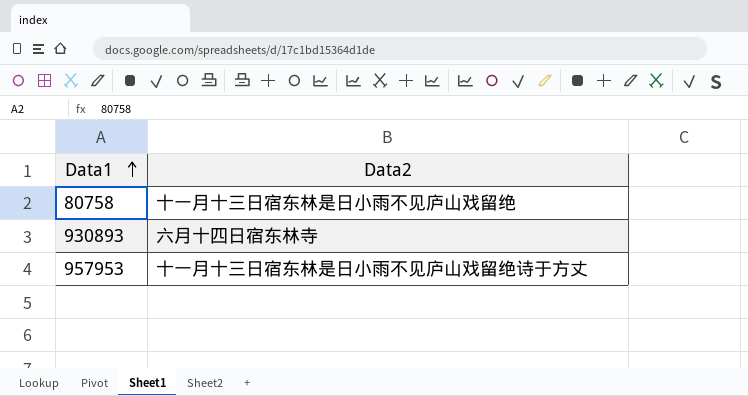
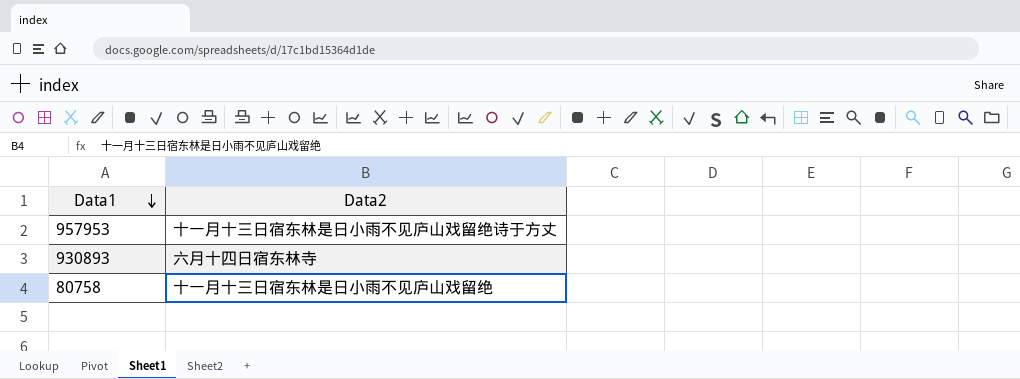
row order: Data1 ascending -> Data1 descending

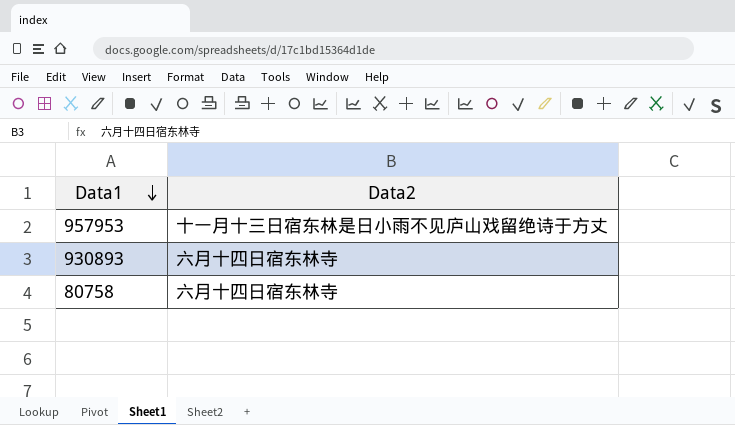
80758 | Data2: 十一月十三日宿东林是日小雨不见庐山戏留绝 -> 六月十四日宿东林寺

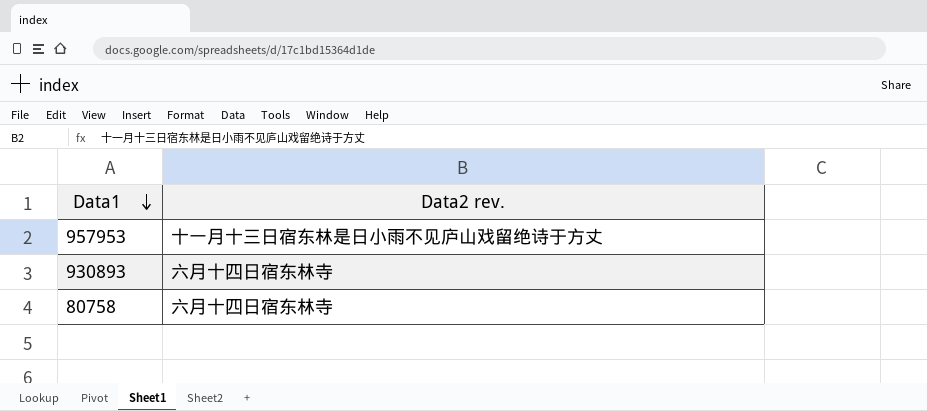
column name: Data2 -> Data2 rev.

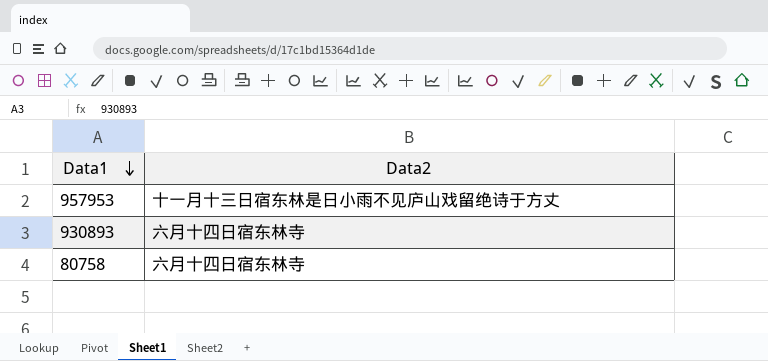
column name: Data2 rev. -> Data2

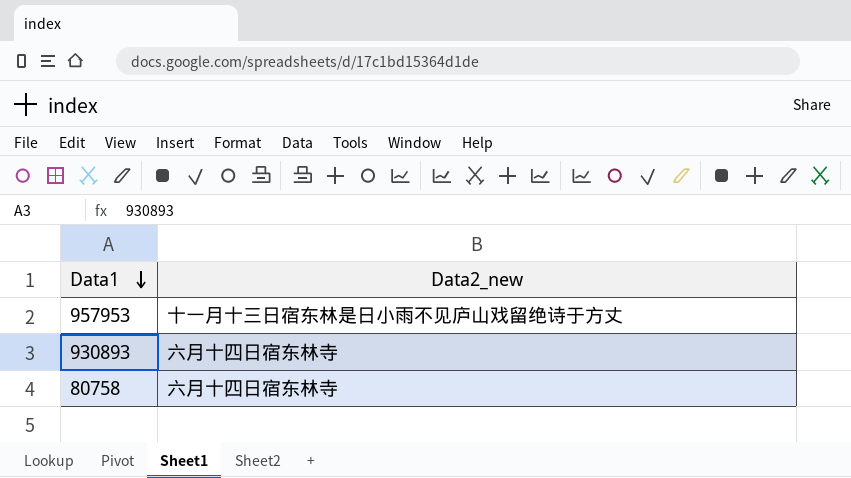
column name: Data2 -> Data2_new

